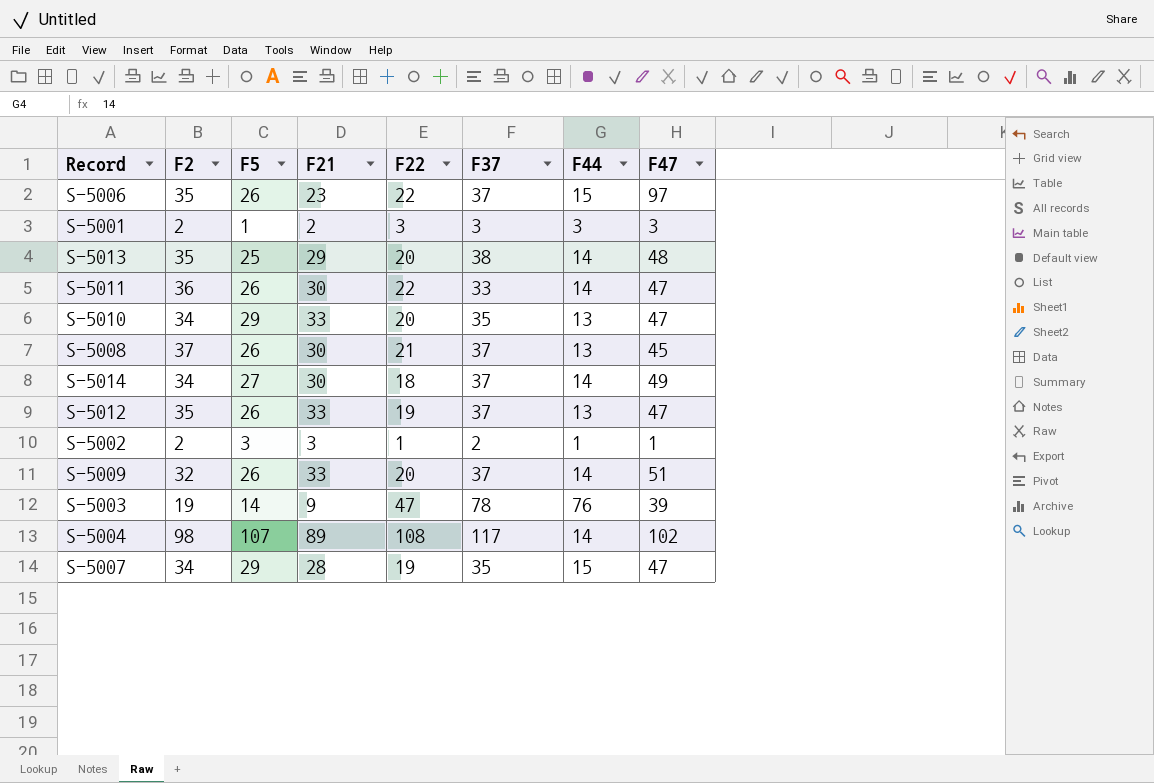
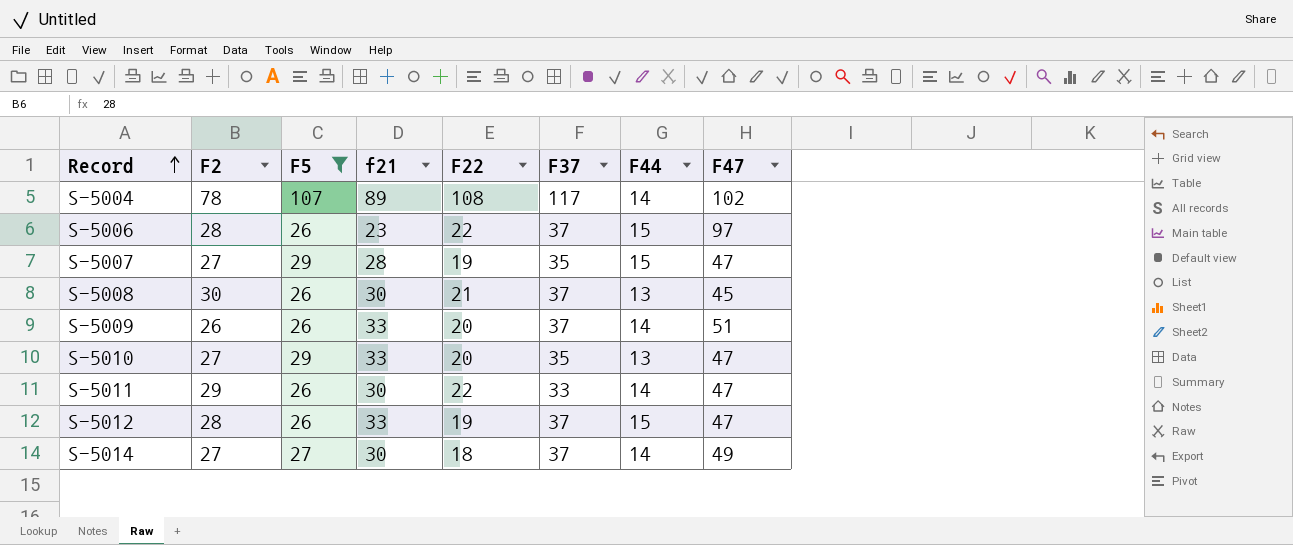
filter: none -> F5 >= 26
row order: none -> Record ascending
column name: F21 -> f21
S-5004 | F2: 98 -> 78
S-5006 | F2: 35 -> 28
S-5007 | F2: 34 -> 27
S-5008 | F2: 37 -> 30
S-5009 | F2: 32 -> 26
S-5010 | F2: 34 -> 27
S-5011 | F2: 36 -> 29
S-5012 | F2: 35 -> 28
S-5012 | F44: 13 -> 15
S-5014 | F2: 34 -> 27

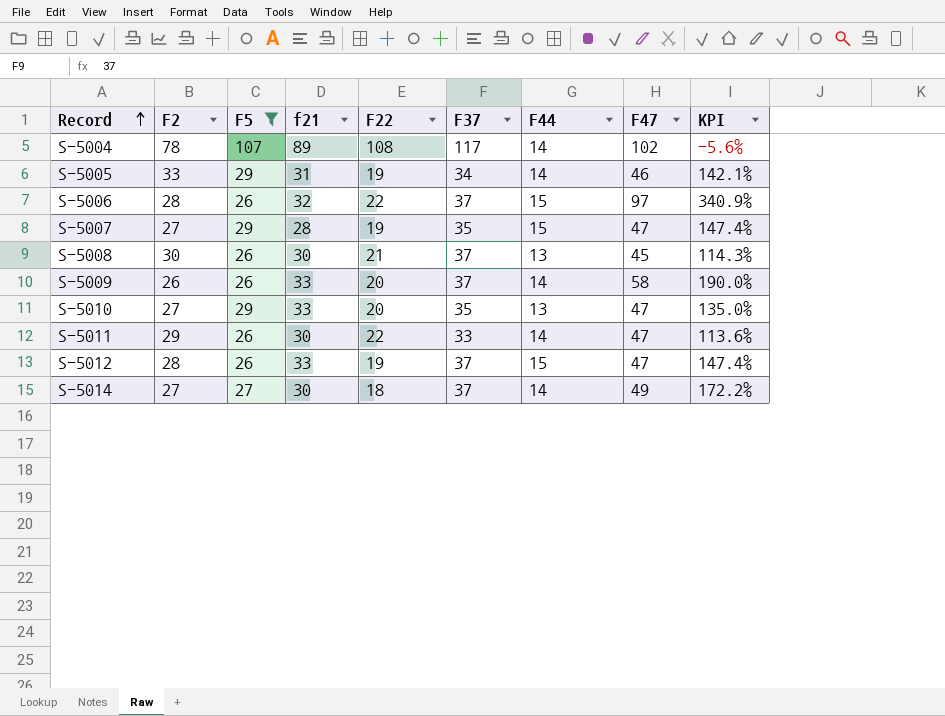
column KPI | formula: none -> ([F47] - [F22]) / [F22]
row S-5005: none -> 33 | 29 | 31 | 19 | 34 | 14 | 46 | 142.1%
S-5006 | f21: 23 -> 32
S-5009 | F47: 51 -> 58

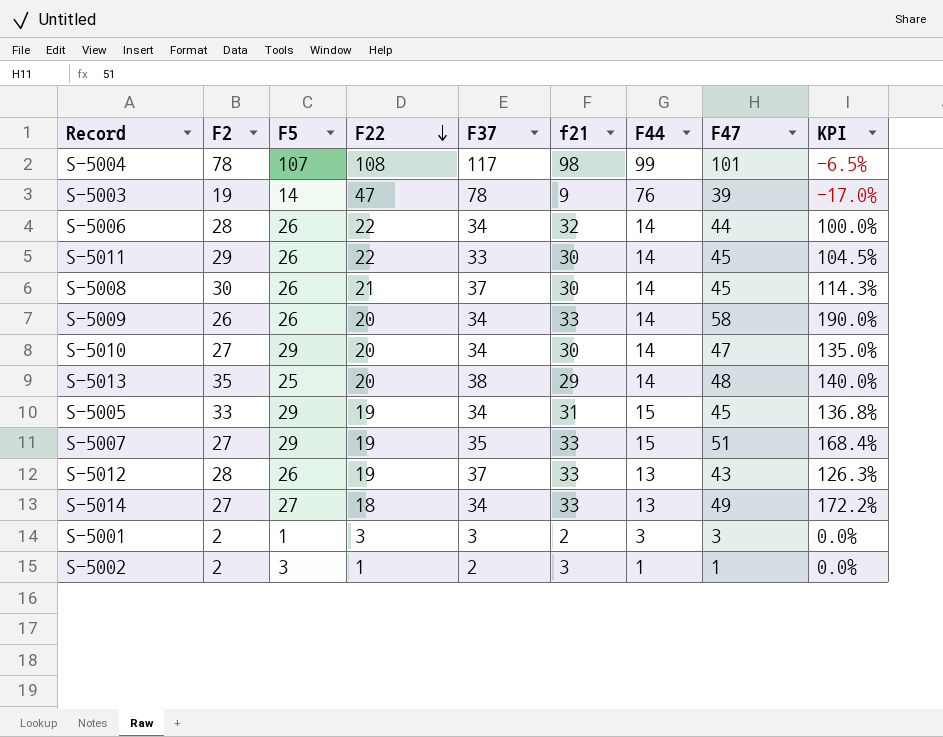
filter: F5 >= 26 -> none
row order: Record ascending -> F22 descending
column f21 | position: 4 -> 6
S-5004 | f21: 89 -> 98
S-5004 | F44: 14 -> 99
S-5004 | F47: 102 -> 101
S-5004 | KPI: -5.6% -> -6.5%
S-5006 | F37: 37 -> 34
S-5006 | F44: 15 -> 14
S-5006 | F47: 97 -> 44
S-5006 | KPI: 340.9% -> 100.0%
S-5011 | F47: 47 -> 45
S-5011 | KPI: 113.6% -> 104.5%
S-5008 | F44: 13 -> 14
S-5009 | F37: 37 -> 34
S-5010 | F37: 35 -> 34
S-5010 | f21: 33 -> 30
S-5010 | F44: 13 -> 14
S-5005 | F44: 14 -> 15
S-5005 | F47: 46 -> 45
S-5005 | KPI: 142.1% -> 136.8%
S-5007 | f21: 28 -> 33
S-5007 | F47: 47 -> 51
S-5007 | KPI: 147.4% -> 168.4%
S-5012 | F44: 15 -> 13
S-5012 | F47: 47 -> 43
S-5012 | KPI: 147.4% -> 126.3%
S-5014 | F37: 37 -> 34
S-5014 | f21: 30 -> 33
S-5014 | F44: 14 -> 13

